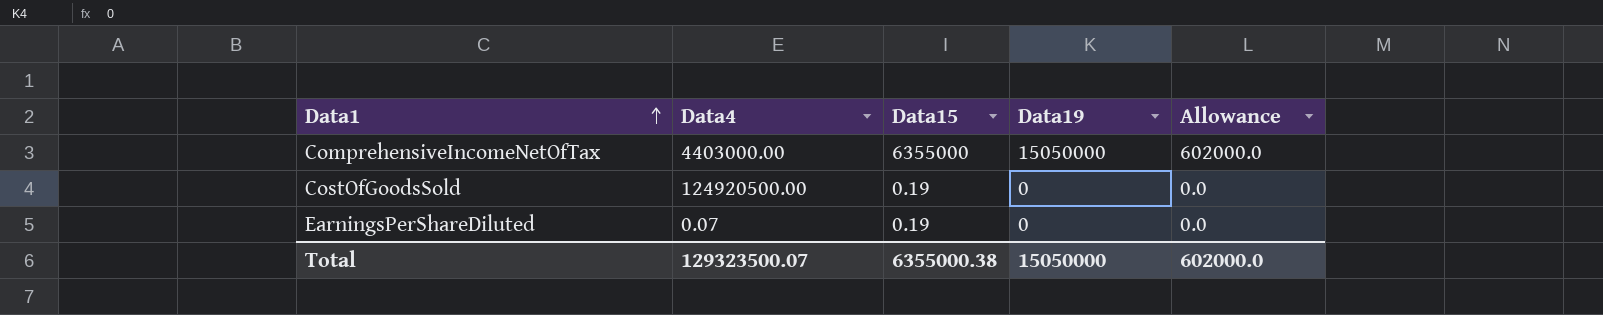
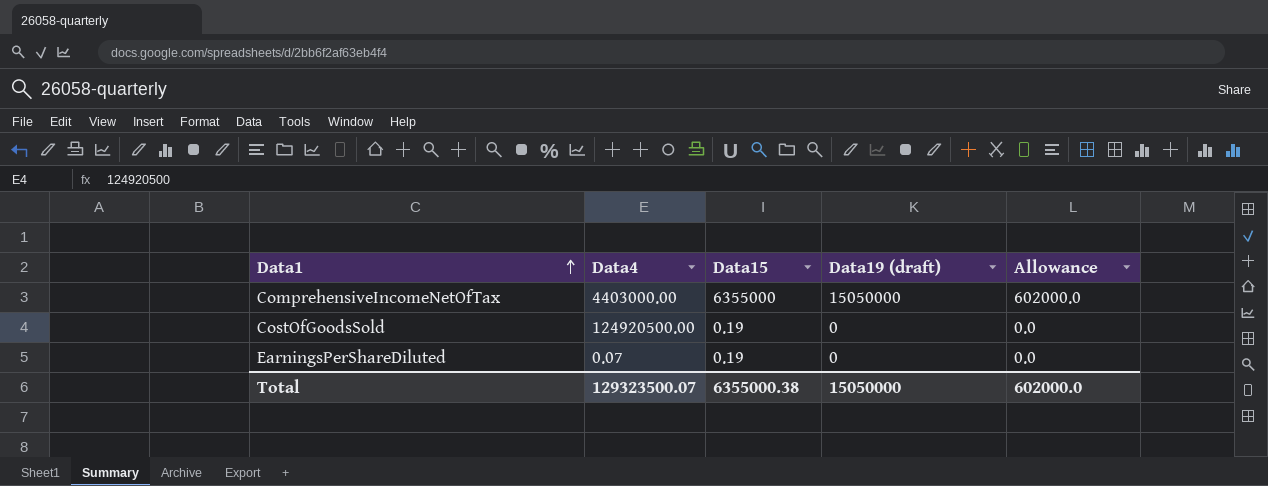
column name: Data19 -> Data19 (draft)

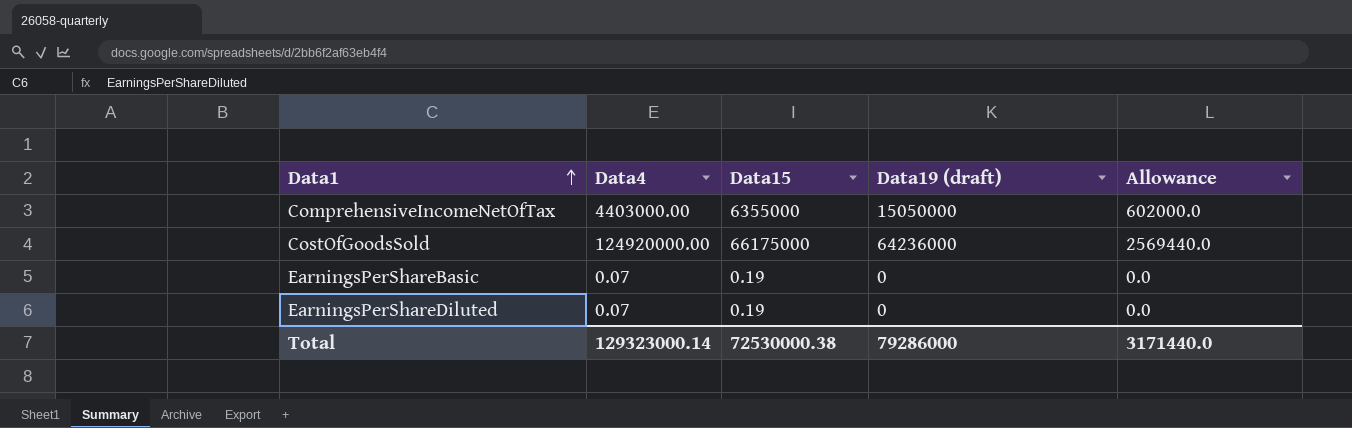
CostOfGoodsSold | Data4: 124920500.00 -> 124920000.00
CostOfGoodsSold | Data15: 0.19 -> 66175000
CostOfGoodsSold | Data19 (draft): 0 -> 64236000
CostOfGoodsSold | Allowance: 0.0 -> 2569440.0
row EarningsPerShareBasic: none -> 0.07 | 0.19 | 0 | 0.0
Total | Data4: 129323500.07 -> 129323000.14
Total | Data15: 6355000.38 -> 72530000.38
Total | Data19 (draft): 15050000 -> 79286000
Total | Allowance: 602000.0 -> 3171440.0

